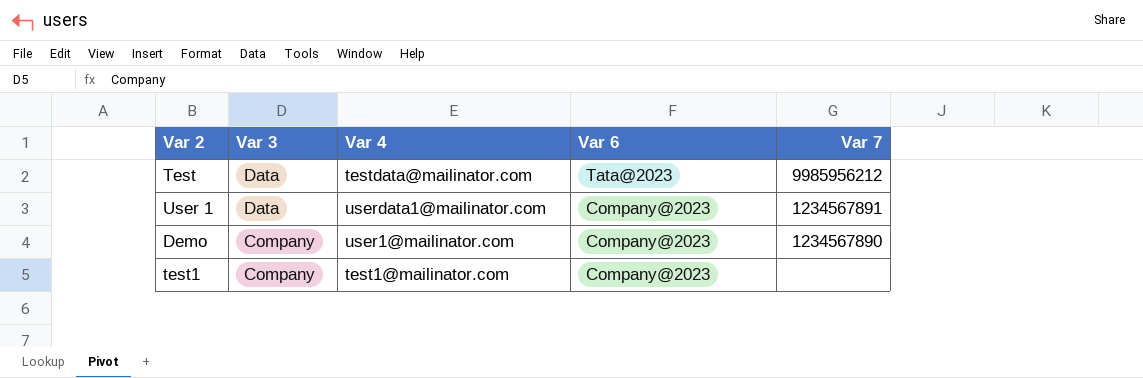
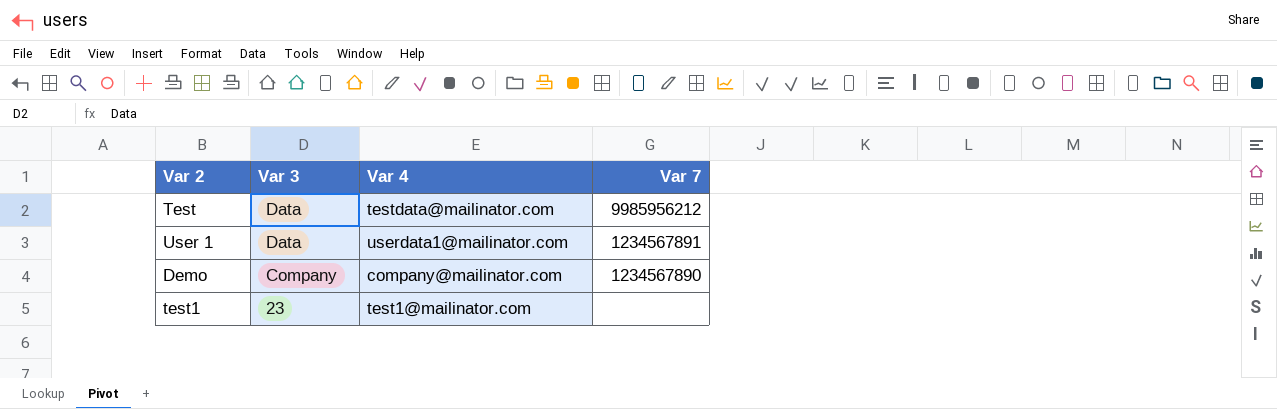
column Var 6 | position: 4 -> none
Demo | Var 4: user1@mailinator.com -> company@mailinator.com
test1 | Var 3: Company -> 23

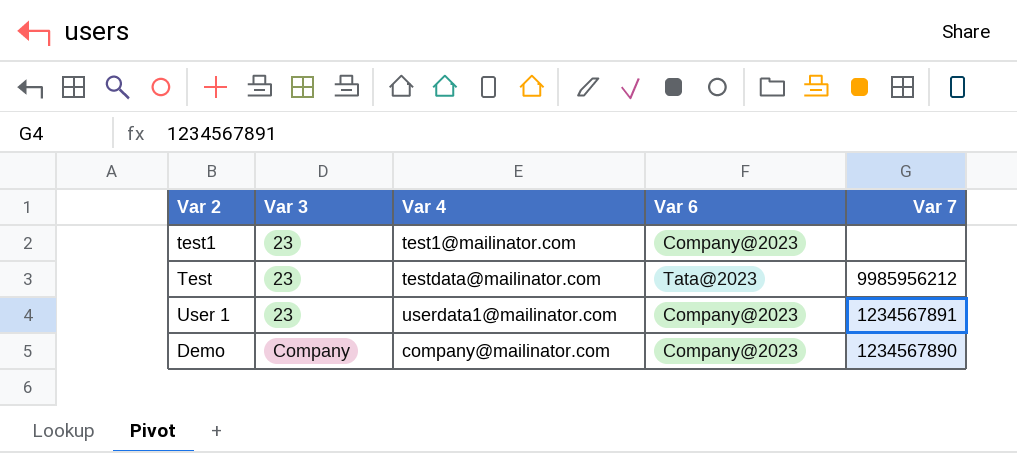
row order: Var 3 descending -> Var 3 ascending
column Var 6 | position: none -> 4
Test | Var 3: Data -> 23
User 1 | Var 3: Data -> 23

